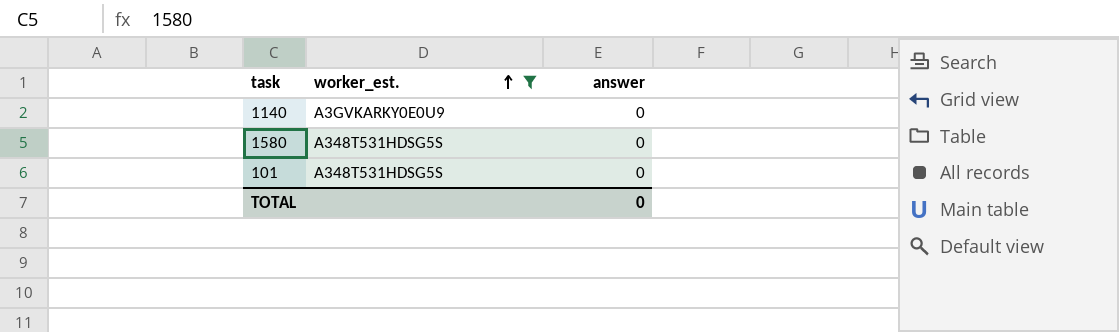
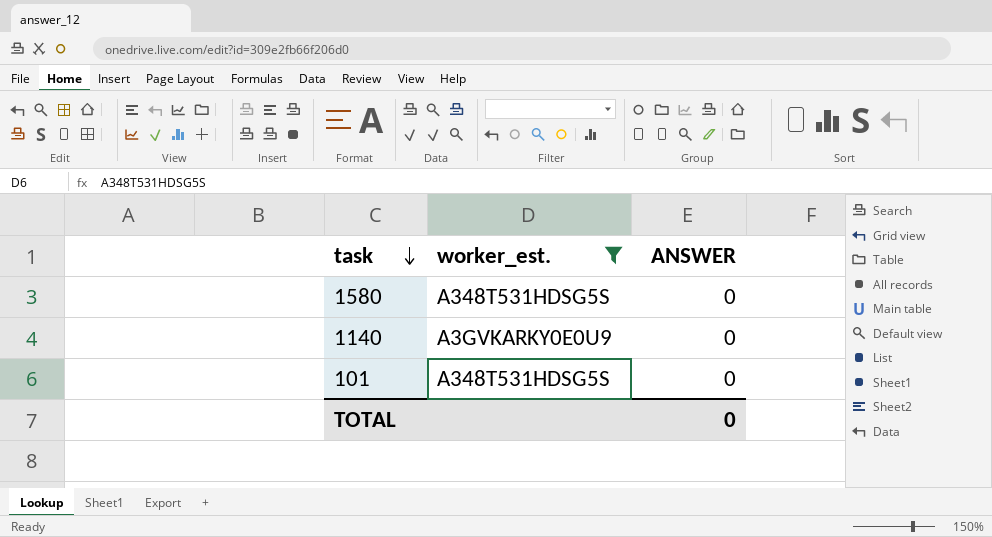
row order: worker_est. ascending -> task descending
column name: answer -> ANSWER

